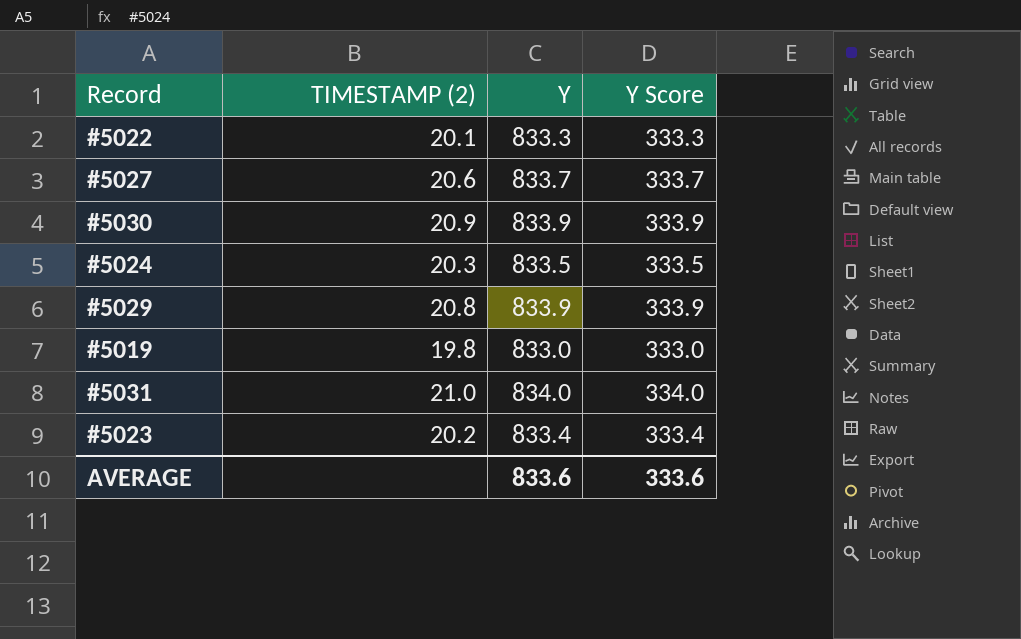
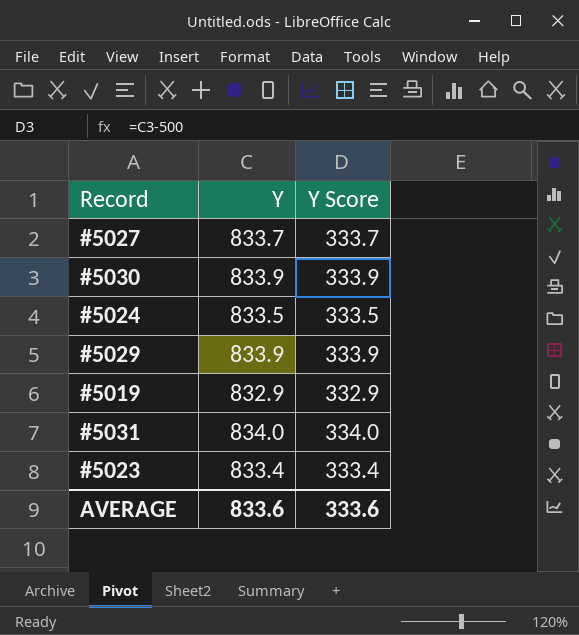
column TIMESTAMP (2) | position: 2 -> none
row #5022: 20.1 | 833.3 | 333.3 -> none
#5019 | Y: 833.0 -> 832.9
#5019 | Y Score: 333.0 -> 332.9

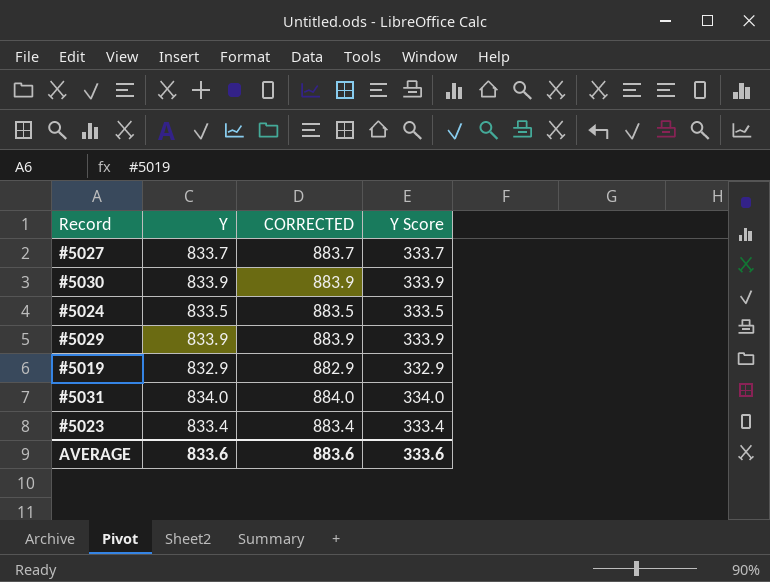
column CORRECTED | formula: none -> [Y] + 50

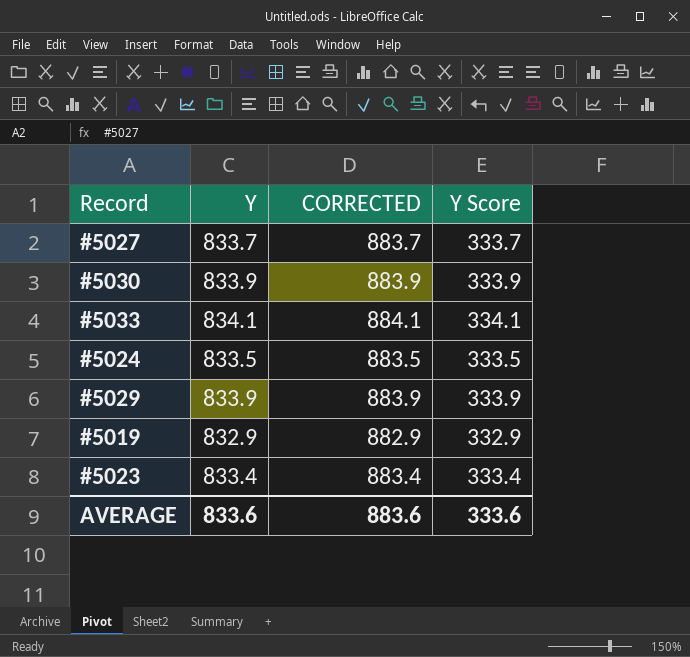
row #5031: 834.0 | 884.0 | 334.0 -> none
row #5033: none -> 834.1 | 884.1 | 334.1

